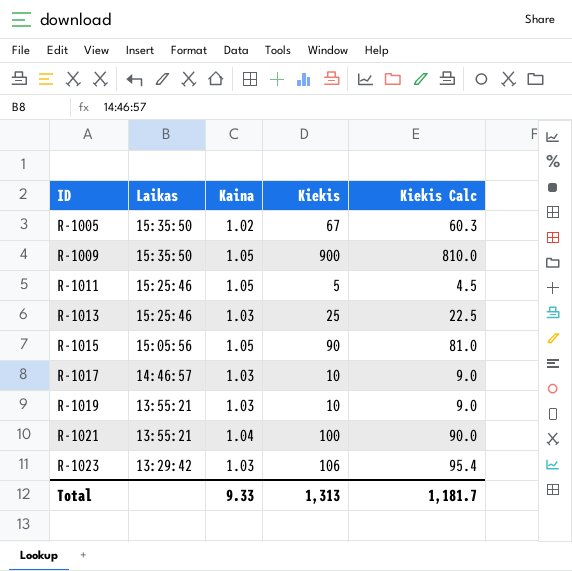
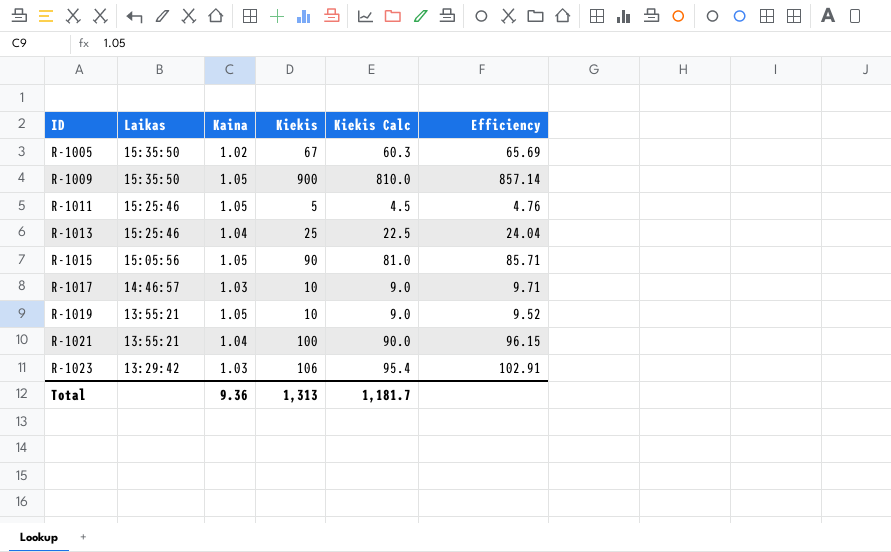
column Efficiency | formula: none -> [Kiekis] / [Kaina]
R-1013 | Kaina: 1.03 -> 1.04
R-1019 | Kaina: 1.03 -> 1.05
Total | Kaina: 9.33 -> 9.36

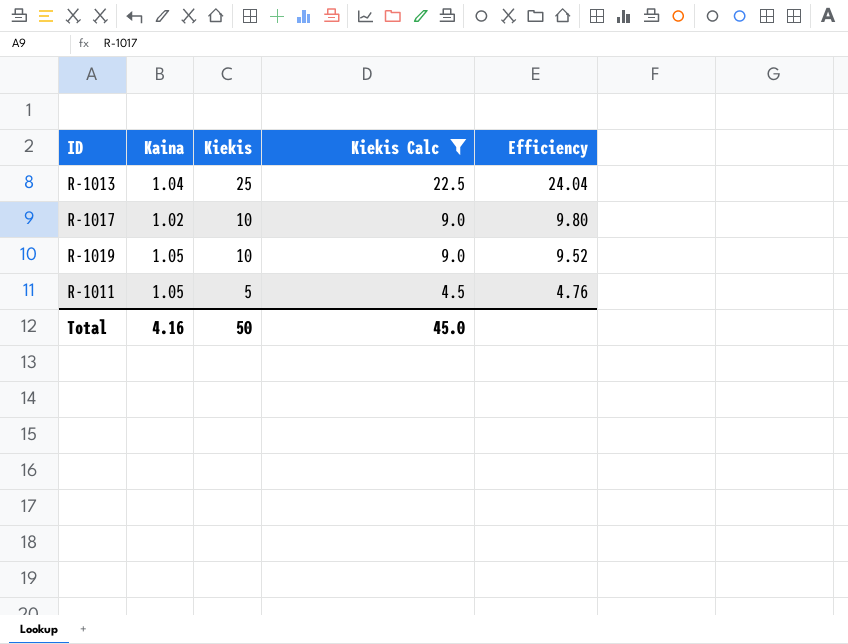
filter: none -> Kiekis Calc <= 22.5
row order: ID ascending -> Kiekis descending
column Laikas | position: 2 -> none
R-1017 | Kaina: 1.03 -> 1.02
R-1017 | Efficiency: 9.71 -> 9.80
Total | Kaina: 9.36 -> 4.16
Total | Kiekis: 1,313 -> 50
Total | Kiekis Calc: 1,181.7 -> 45.0

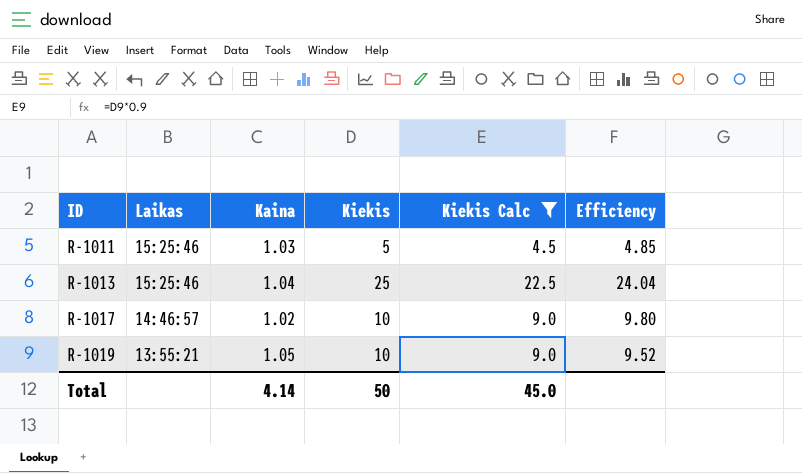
row order: Kiekis descending -> ID ascending
column Laikas | position: none -> 2
R-1011 | Kaina: 1.05 -> 1.03
R-1011 | Efficiency: 4.76 -> 4.85
Total | Kaina: 4.16 -> 4.14

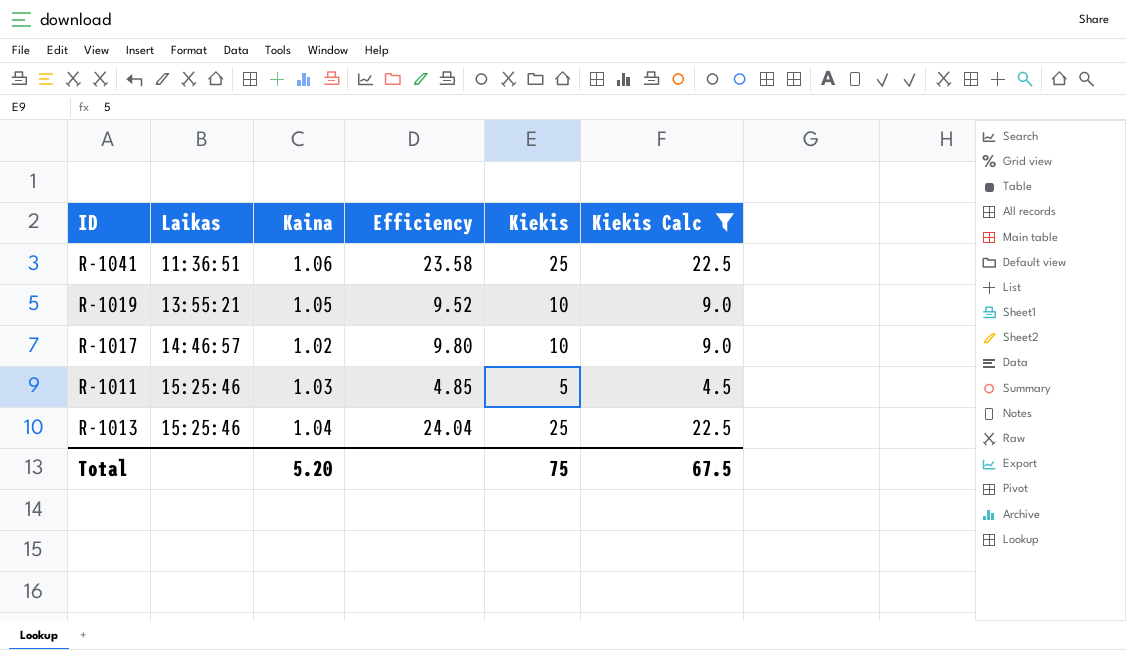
row order: ID ascending -> Laikas ascending
column Efficiency | position: 6 -> 4
row R-1041: none -> 11:36:51 | 1.06 | 23.58 | 25 | 22.5
Total | Kaina: 4.14 -> 5.20
Total | Kiekis: 50 -> 75
Total | Kiekis Calc: 45.0 -> 67.5

